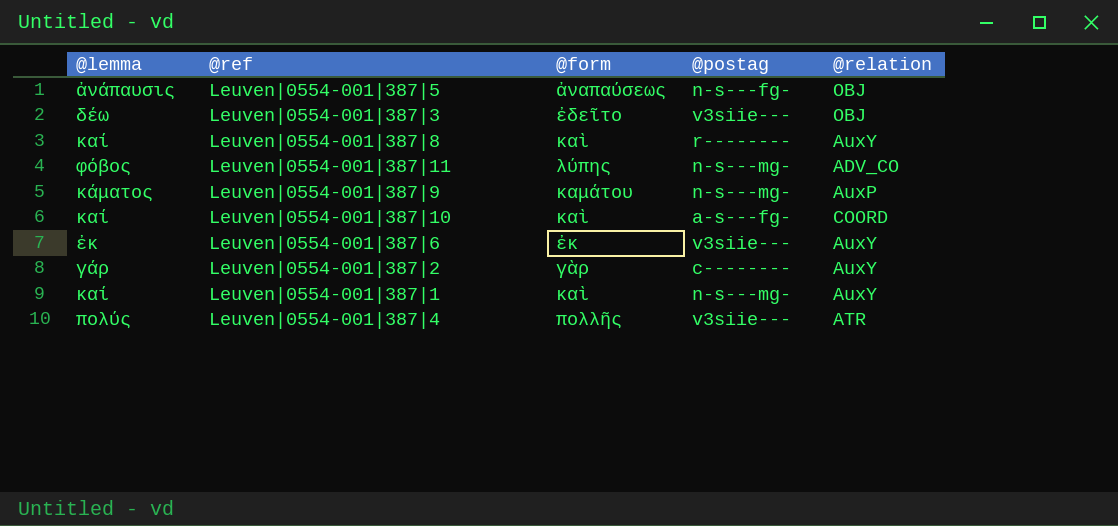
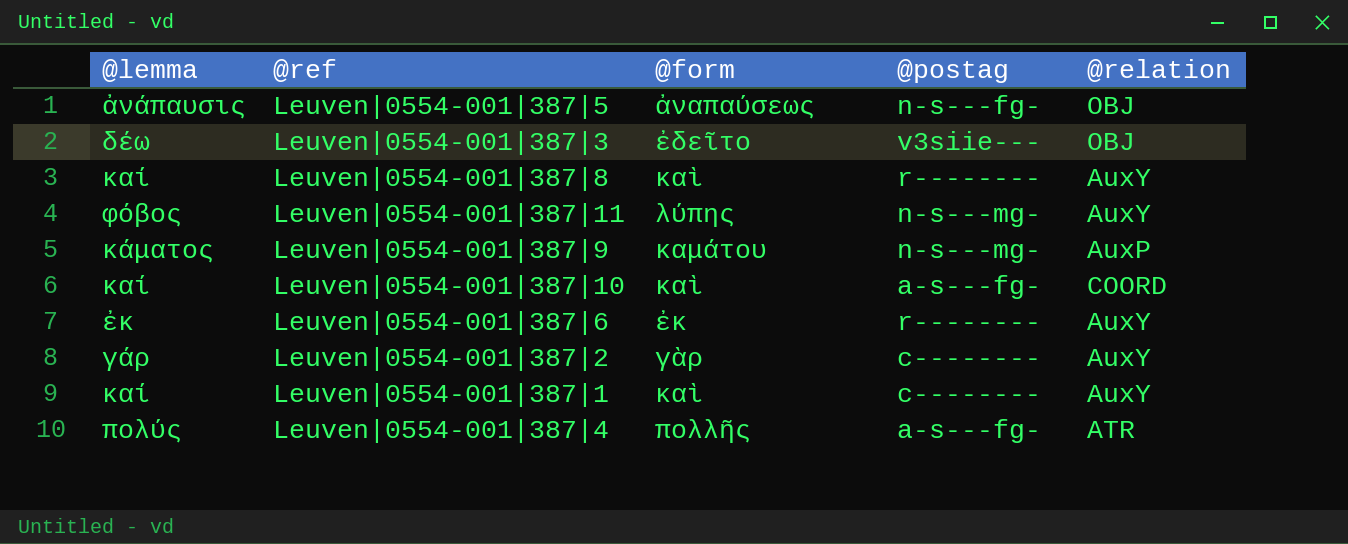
Leuven|0554-001|387|11 | @relation: ADV_CO -> AuxY
Leuven|0554-001|387|6 | @postag: v3siie--- -> r--------
Leuven|0554-001|387|1 | @postag: n-s---mg- -> c--------
Leuven|0554-001|387|4 | @postag: v3siie--- -> a-s---fg-

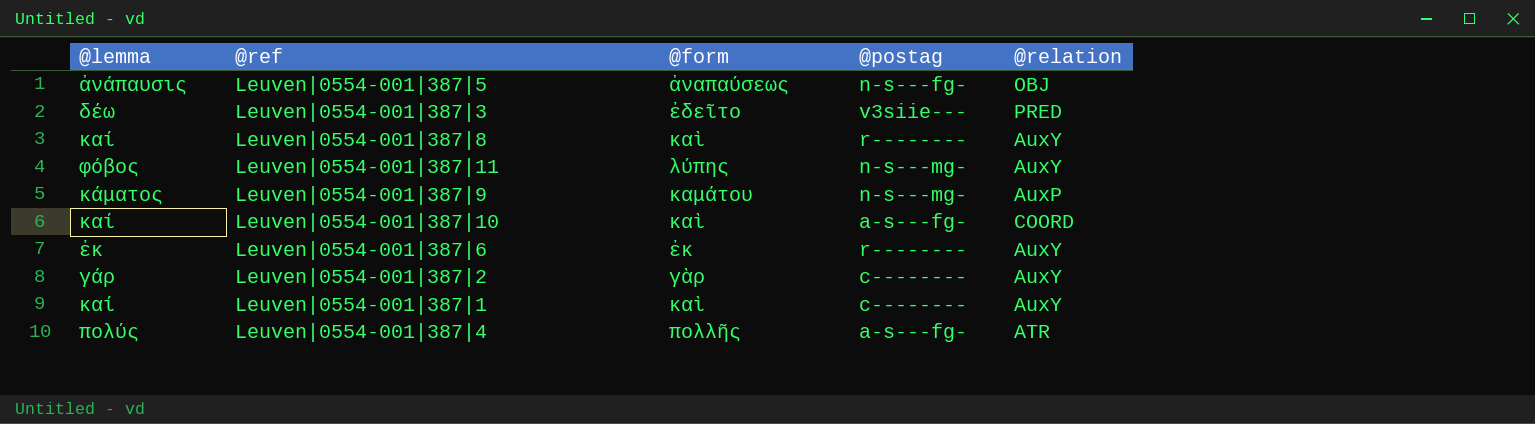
Leuven|0554-001|387|3 | @relation: OBJ -> PRED

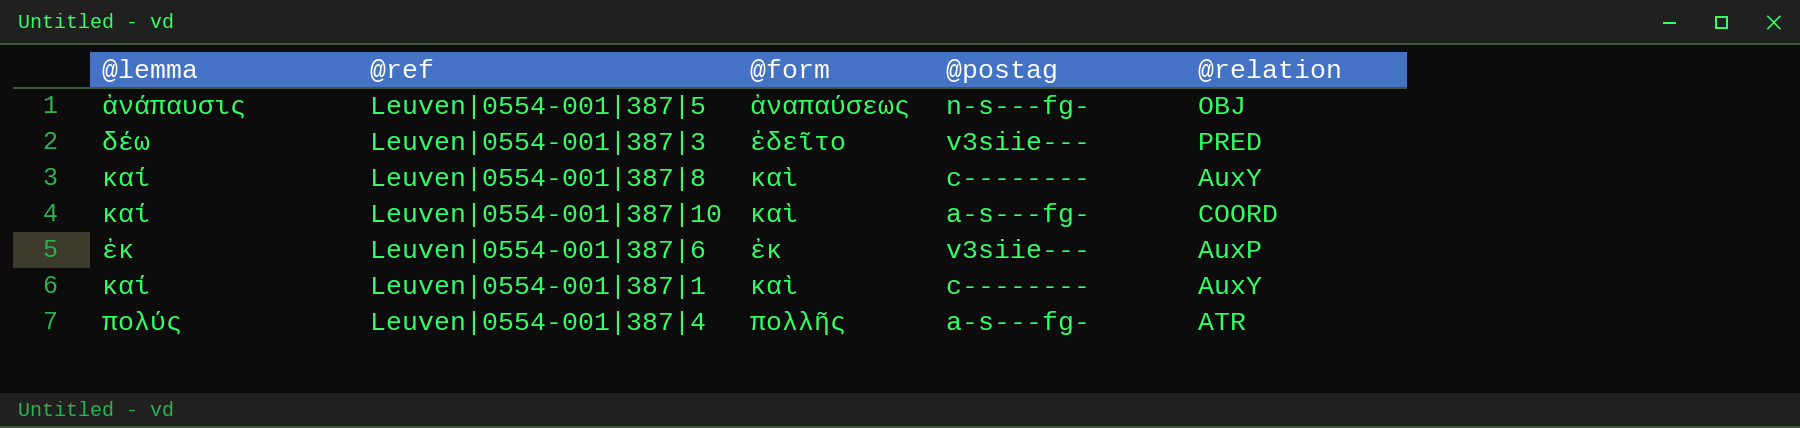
row Leuven|0554-001|387|11: φόβος | λύπης | n-s---mg- | AuxY -> none
row Leuven|0554-001|387|9: κάματος | καμάτου | n-s---mg- | AuxP -> none
row Leuven|0554-001|387|2: γάρ | γὰρ | c-------- | AuxY -> none
Leuven|0554-001|387|8 | @postag: r-------- -> c--------
Leuven|0554-001|387|6 | @postag: r-------- -> v3siie---
Leuven|0554-001|387|6 | @relation: AuxY -> AuxP

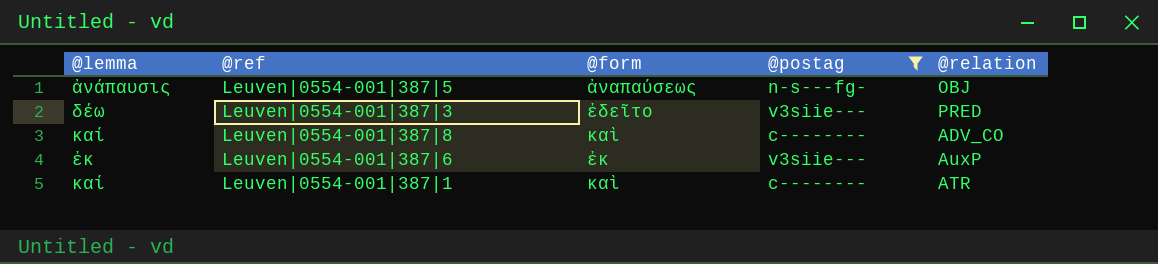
filter: none -> @postag != a-s---fg-
Leuven|0554-001|387|8 | @relation: AuxY -> ADV_CO
Leuven|0554-001|387|1 | @relation: AuxY -> ATR

